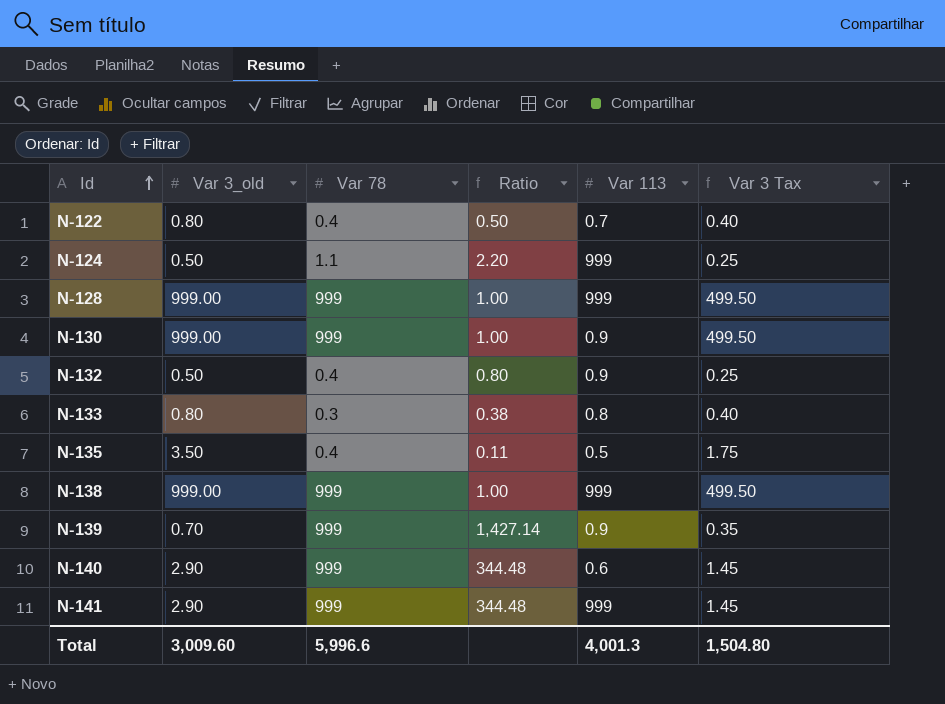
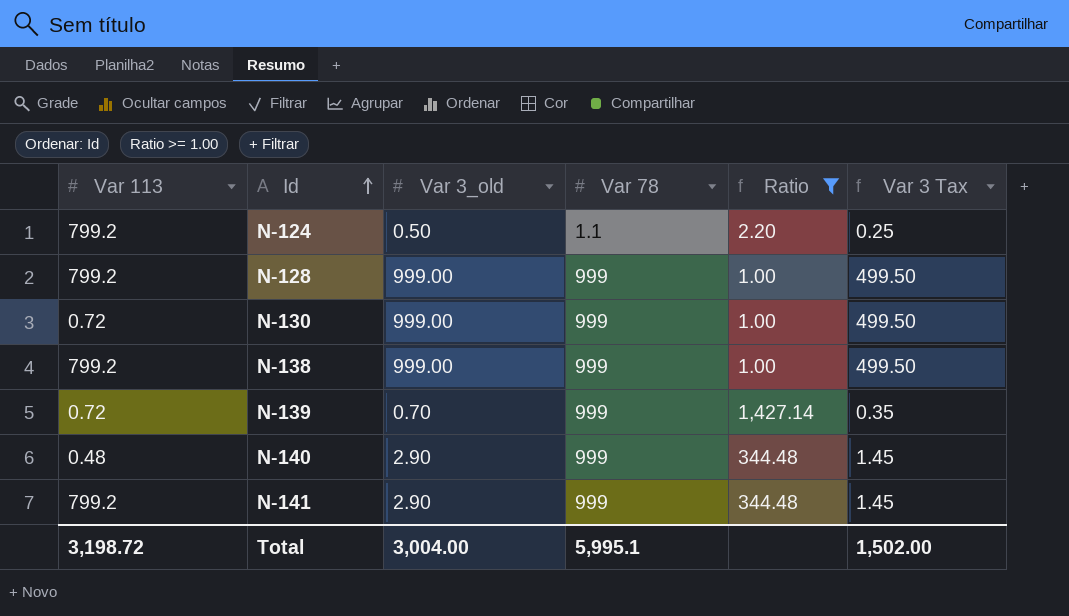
filter: none -> Ratio >= 1.00
column Var 113 | position: 5 -> 1
N-124 | Var 113: 999 -> 799.2
N-128 | Var 113: 999 -> 799.2
N-130 | Var 113: 0.9 -> 0.72
N-138 | Var 113: 999 -> 799.2
N-139 | Var 113: 0.9 -> 0.72
N-140 | Var 113: 0.6 -> 0.48
N-141 | Var 113: 999 -> 799.2
Total | Var 113: 4,001.3 -> 3,198.72
Total | Var 3_old: 3,009.60 -> 3,004.00
Total | Var 78: 5,996.6 -> 5,995.1
Total | Var 3 Tax: 1,504.80 -> 1,502.00

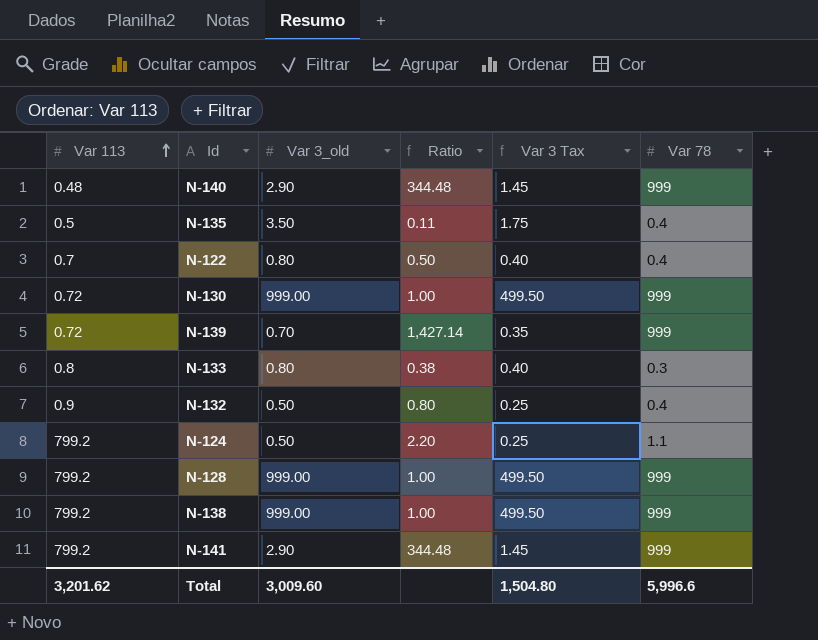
filter: Ratio >= 1.00 -> none
row order: Id ascending -> Var 113 ascending
column Var 78 | position: 4 -> 6
Total | Var 113: 3,198.72 -> 3,201.62
Total | Var 3_old: 3,004.00 -> 3,009.60
Total | Var 3 Tax: 1,502.00 -> 1,504.80
Total | Var 78: 5,995.1 -> 5,996.6

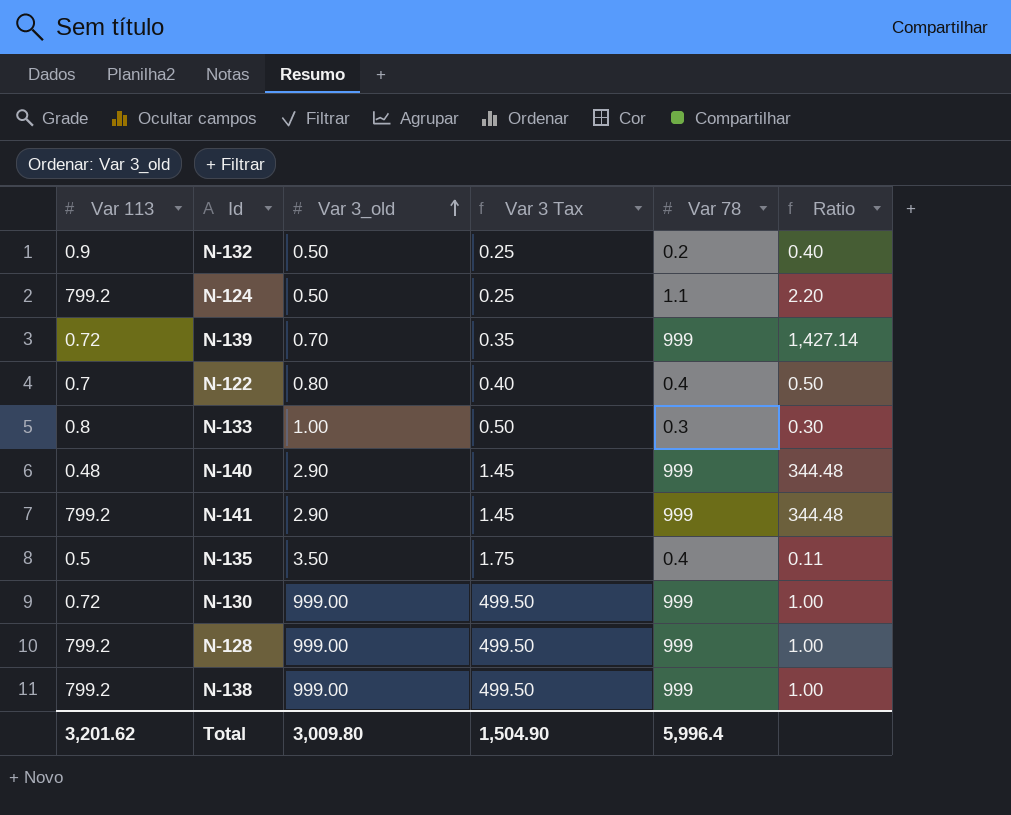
row order: Var 113 ascending -> Var 3_old ascending
column Ratio | position: 4 -> 6
N-132 | Var 78: 0.4 -> 0.2
N-132 | Ratio: 0.80 -> 0.40
N-133 | Var 3_old: 0.80 -> 1.00
N-133 | Var 3 Tax: 0.40 -> 0.50
N-133 | Ratio: 0.38 -> 0.30
Total | Var 3_old: 3,009.60 -> 3,009.80
Total | Var 3 Tax: 1,504.80 -> 1,504.90
Total | Var 78: 5,996.6 -> 5,996.4

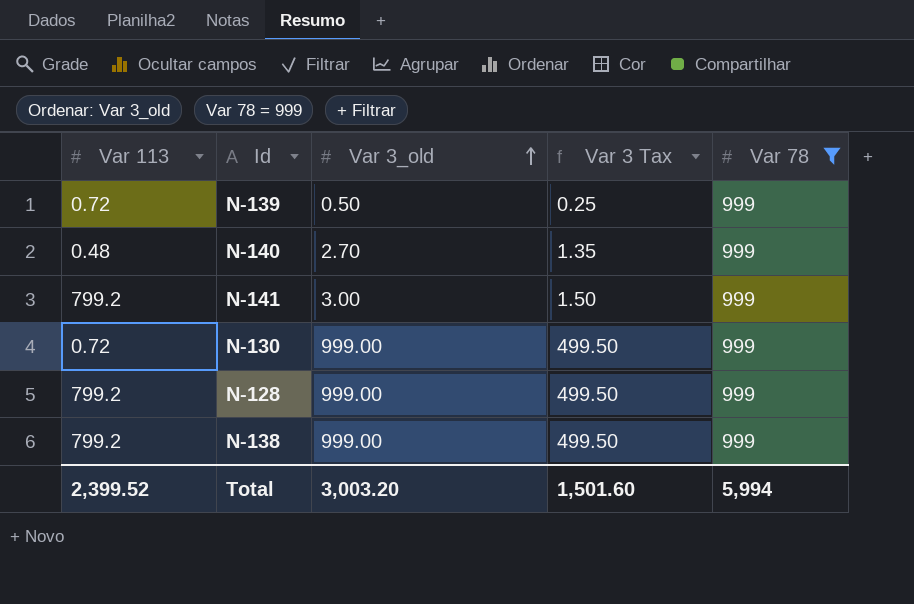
filter: none -> Var 78 = 999
column Ratio | formula: [Var 78] / [Var 3_old] -> none
N-139 | Var 3_old: 0.70 -> 0.50
N-139 | Var 3 Tax: 0.35 -> 0.25
N-140 | Var 3_old: 2.90 -> 2.70
N-140 | Var 3 Tax: 1.45 -> 1.35
N-141 | Var 3_old: 2.90 -> 3.00
N-141 | Var 3 Tax: 1.45 -> 1.50
Total | Var 113: 3,201.62 -> 2,399.52
Total | Var 3_old: 3,009.80 -> 3,003.20
Total | Var 3 Tax: 1,504.90 -> 1,501.60
Total | Var 78: 5,996.4 -> 5,994

